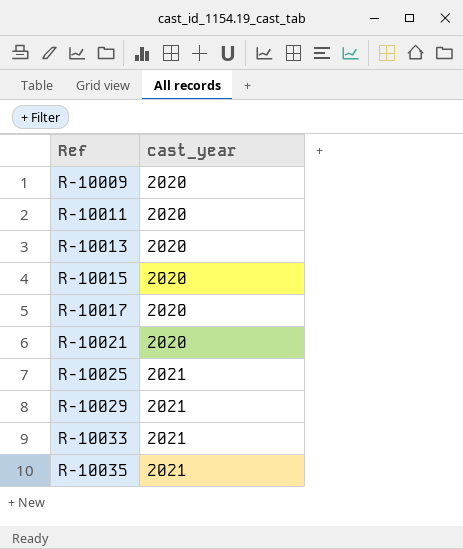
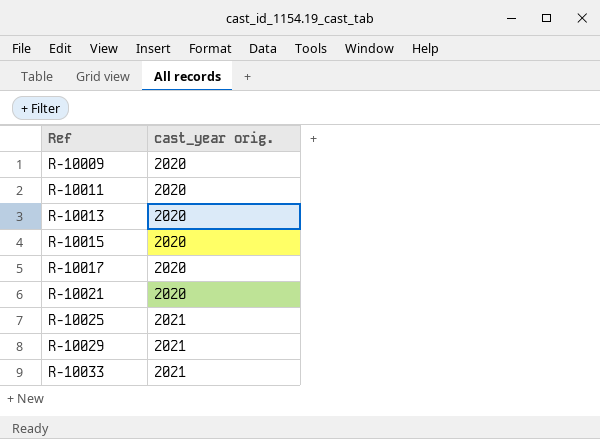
column name: cast_year -> cast_year orig.
row R-10035: 2021 -> none

